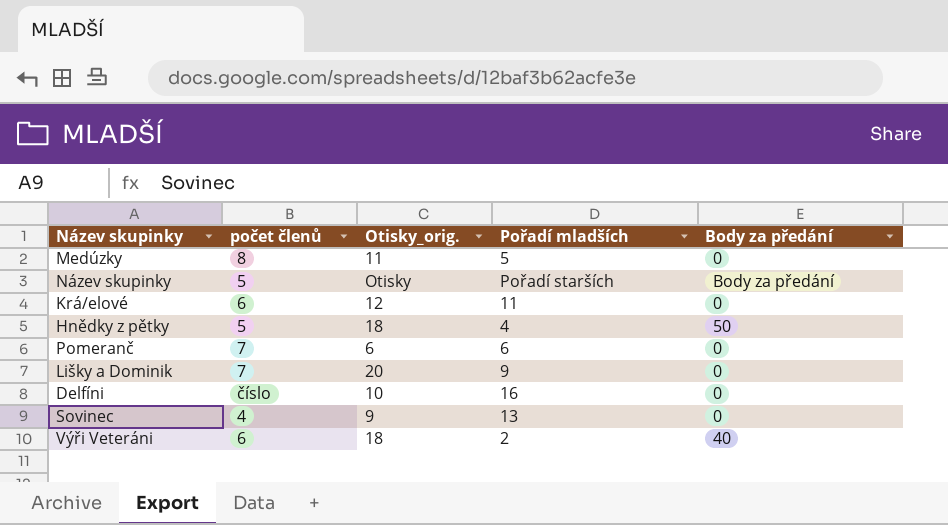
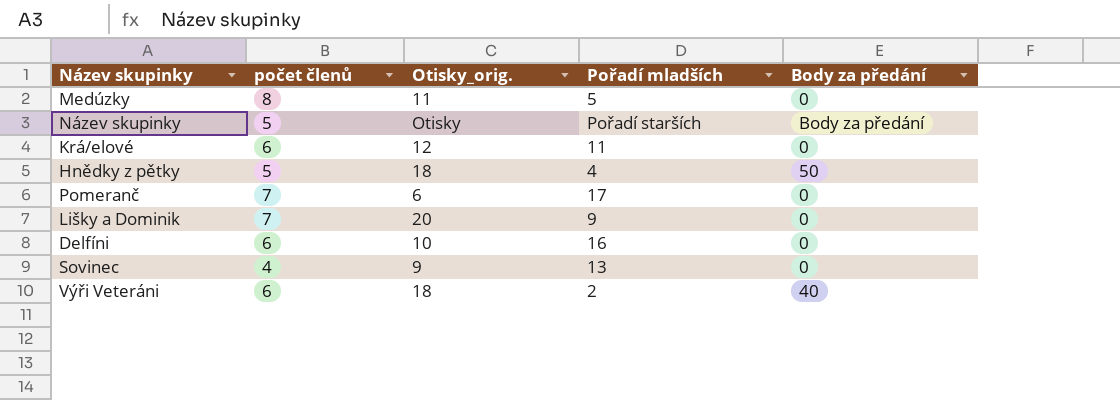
Pomeranč | Pořadí mladších: 6 -> 17
Delfíni | počet členů: číslo -> 6

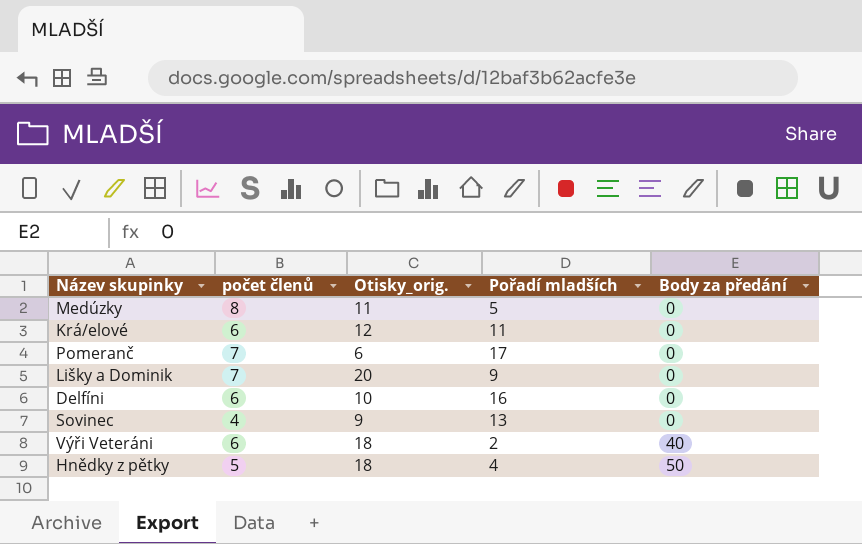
row order: none -> Body za předání ascending
row Název skupinky: 5 | Otisky | Pořadí starších | Body za předání -> none

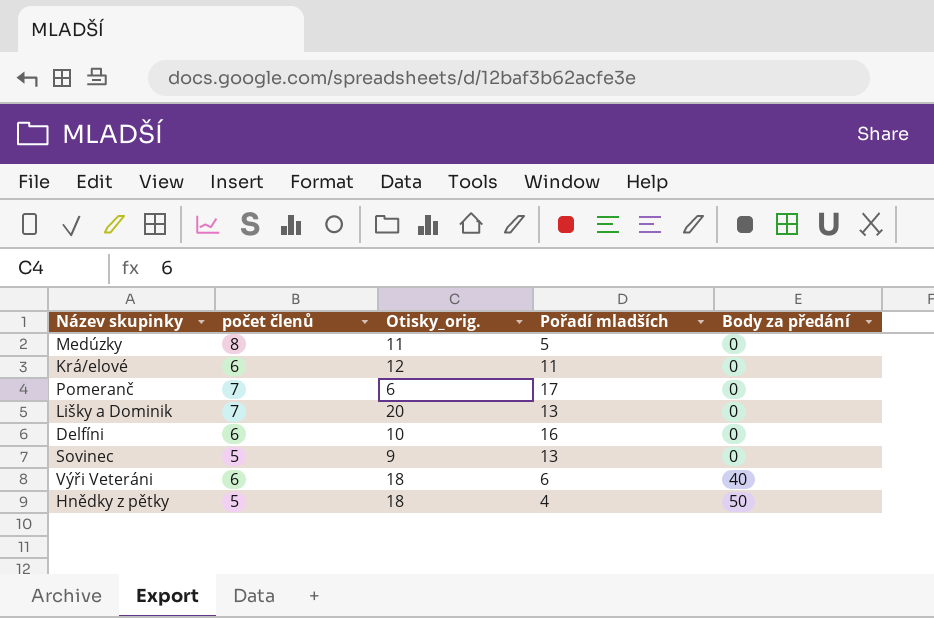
Lišky a Dominik | Pořadí mladších: 9 -> 13
Sovinec | počet členů: 4 -> 5
Výři Veteráni | Pořadí mladších: 2 -> 6

